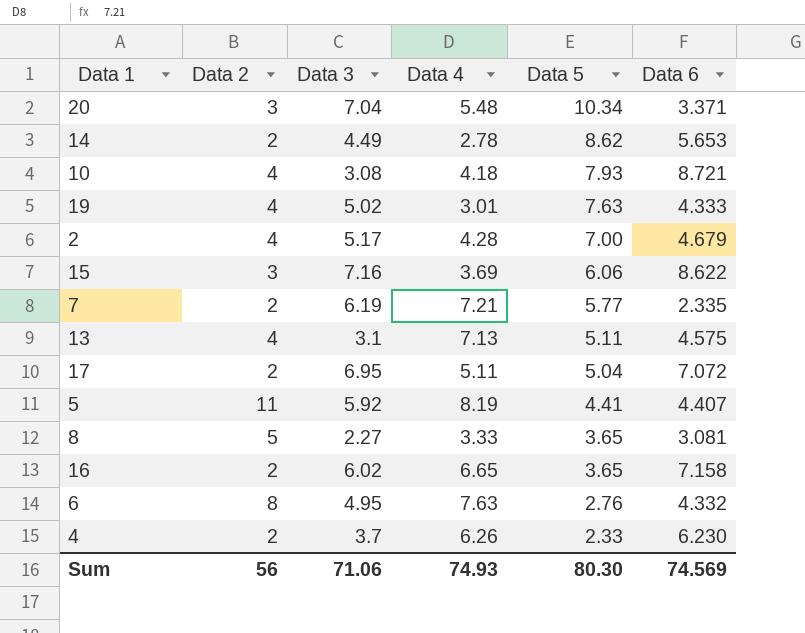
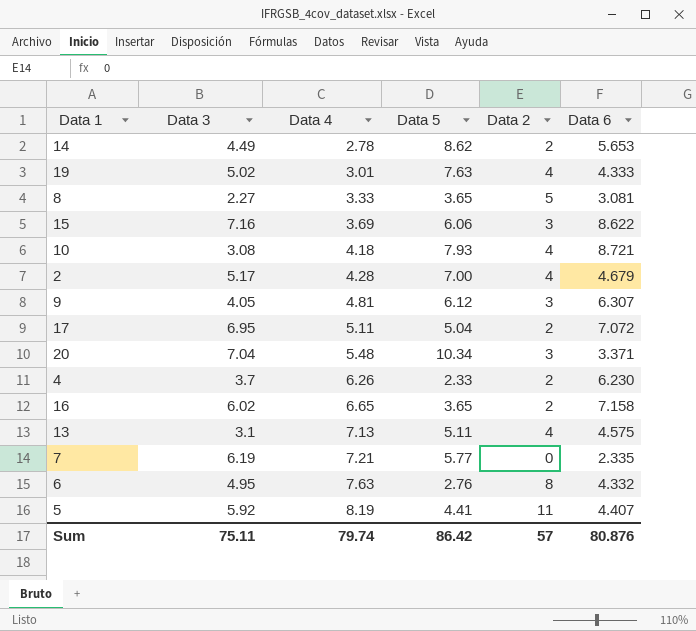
row order: Data 5 descending -> Data 4 ascending
column Data 2 | position: 2 -> 5
row 9: none -> 4.05 | 4.81 | 6.12 | 3 | 6.307
7 | Data 2: 2 -> 0
Sum | Data 3: 71.06 -> 75.11
Sum | Data 4: 74.93 -> 79.74
Sum | Data 5: 80.30 -> 86.42
Sum | Data 2: 56 -> 57
Sum | Data 6: 74.569 -> 80.876

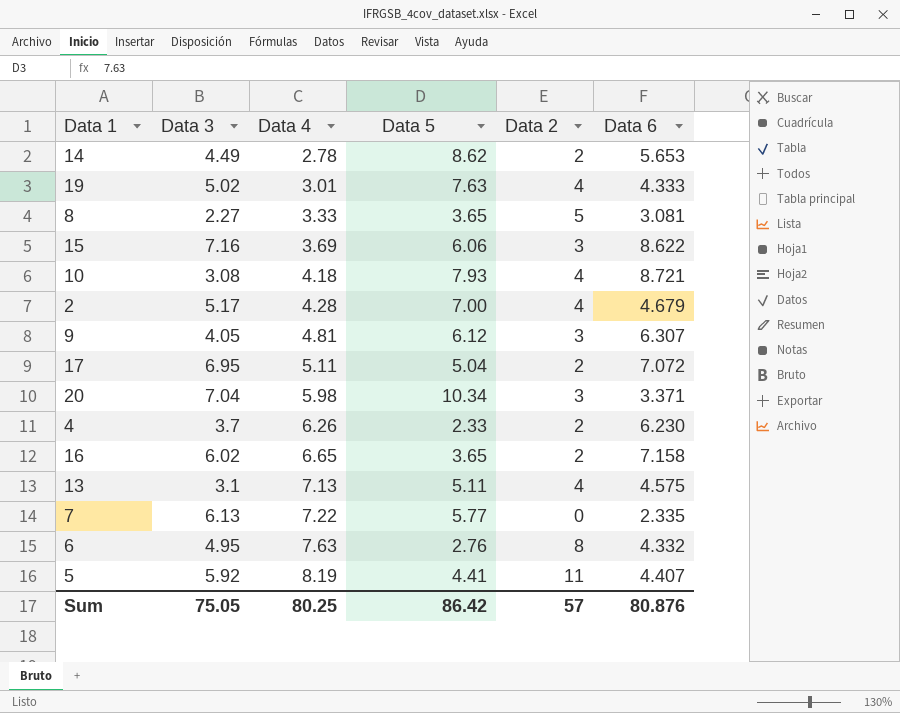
20 | Data 4: 5.48 -> 5.98
7 | Data 3: 6.19 -> 6.13
7 | Data 4: 7.21 -> 7.22
Sum | Data 3: 75.11 -> 75.05
Sum | Data 4: 79.74 -> 80.25

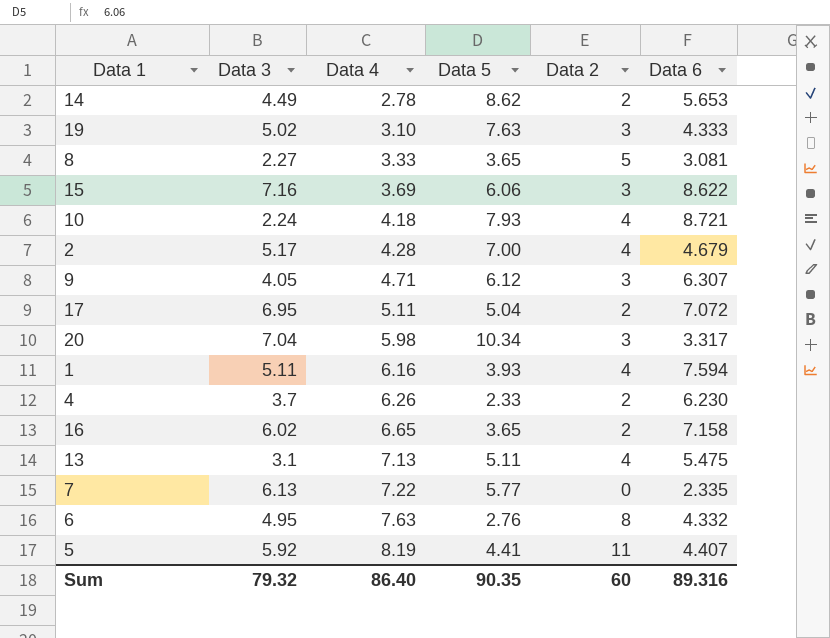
19 | Data 4: 3.01 -> 3.10
19 | Data 2: 4 -> 3
10 | Data 3: 3.08 -> 2.24
9 | Data 4: 4.81 -> 4.71
20 | Data 6: 3.371 -> 3.317
row 1: none -> 5.11 | 6.16 | 3.93 | 4 | 7.594
13 | Data 6: 4.575 -> 5.475
Sum | Data 3: 75.05 -> 79.32
Sum | Data 4: 80.25 -> 86.40
Sum | Data 5: 86.42 -> 90.35
Sum | Data 2: 57 -> 60
Sum | Data 6: 80.876 -> 89.316

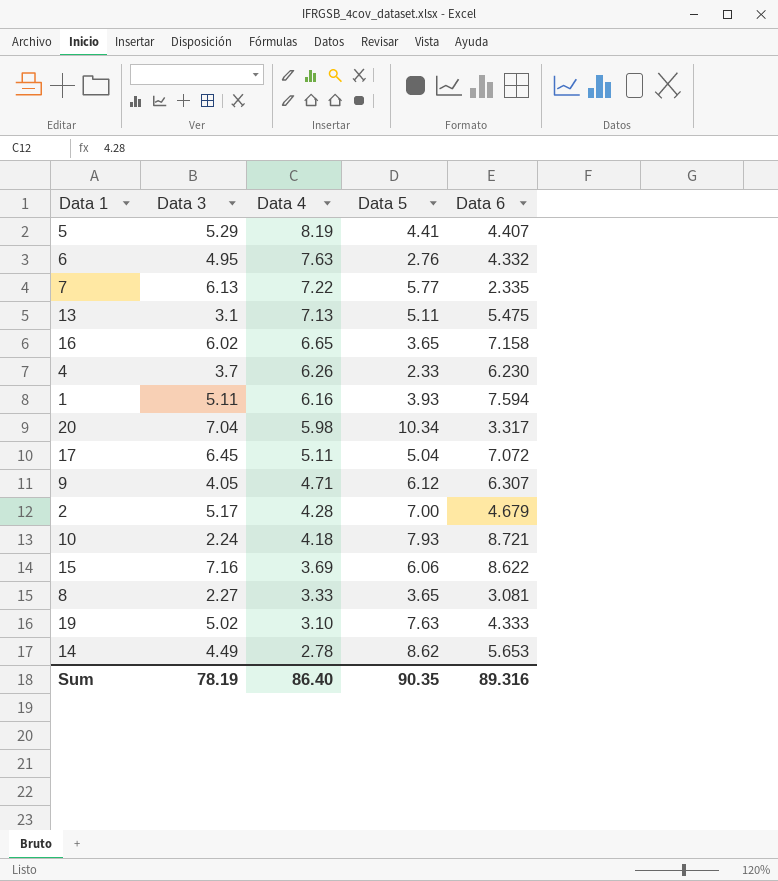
row order: Data 4 ascending -> Data 4 descending
column Data 2 | position: 5 -> none
5 | Data 3: 5.92 -> 5.29
17 | Data 3: 6.95 -> 6.45
Sum | Data 3: 79.32 -> 78.19

